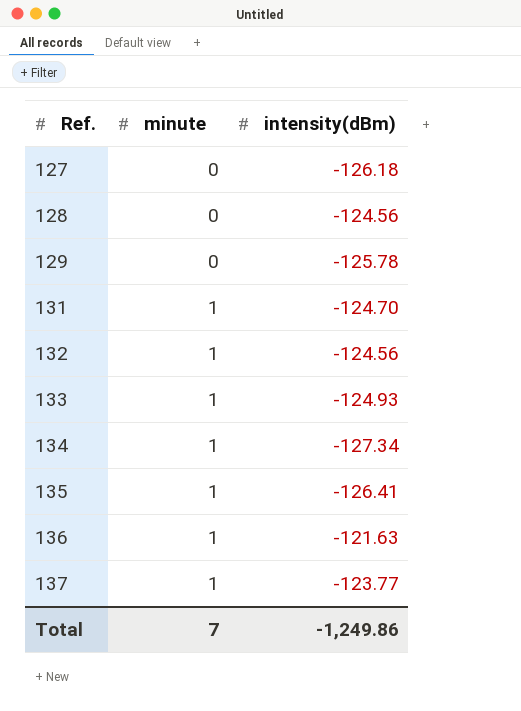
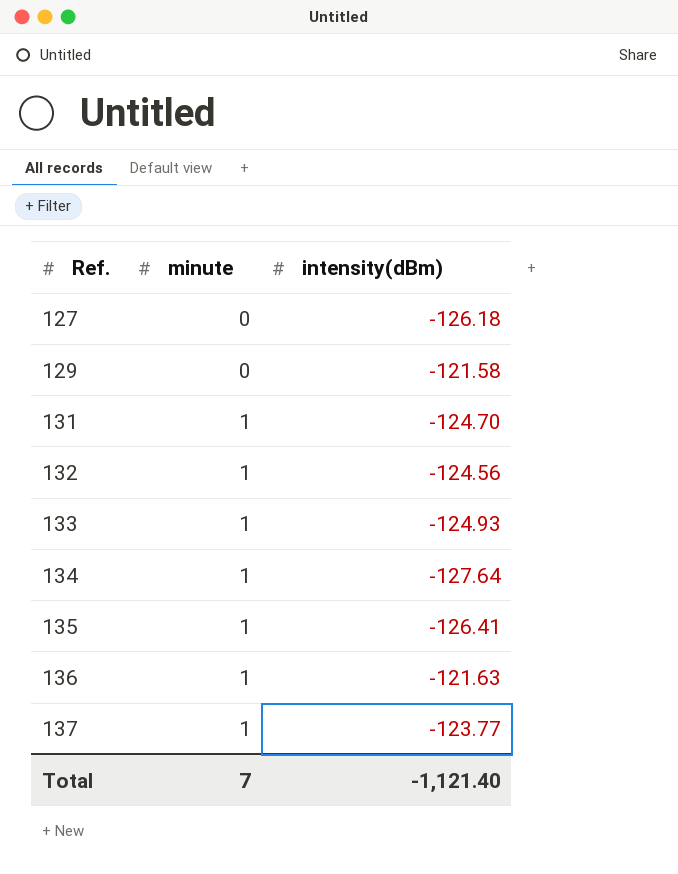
row 128: 0 | -124.56 -> none
129 | intensity(dBm): -125.78 -> -121.58
134 | intensity(dBm): -127.34 -> -127.64
Total | intensity(dBm): -1,249.86 -> -1,121.40

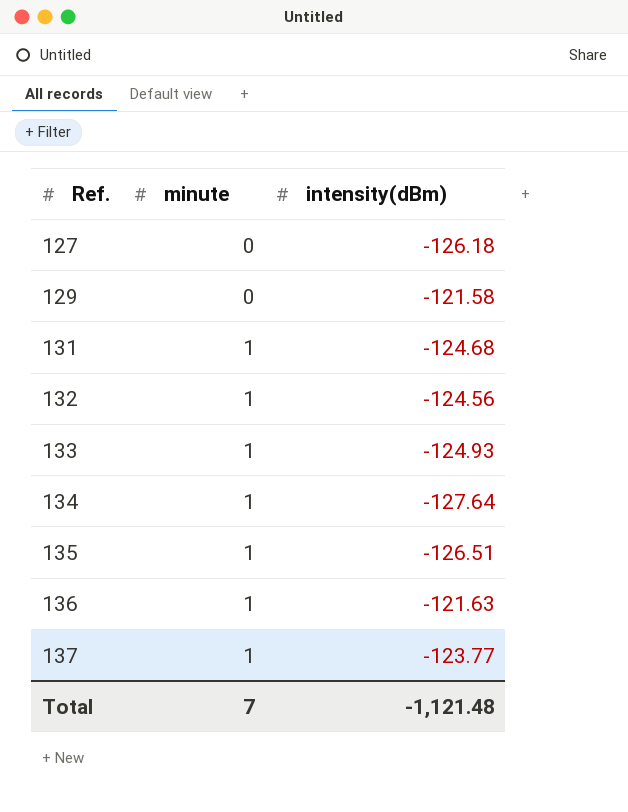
131 | intensity(dBm): -124.70 -> -124.68
135 | intensity(dBm): -126.41 -> -126.51
Total | intensity(dBm): -1,121.40 -> -1,121.48

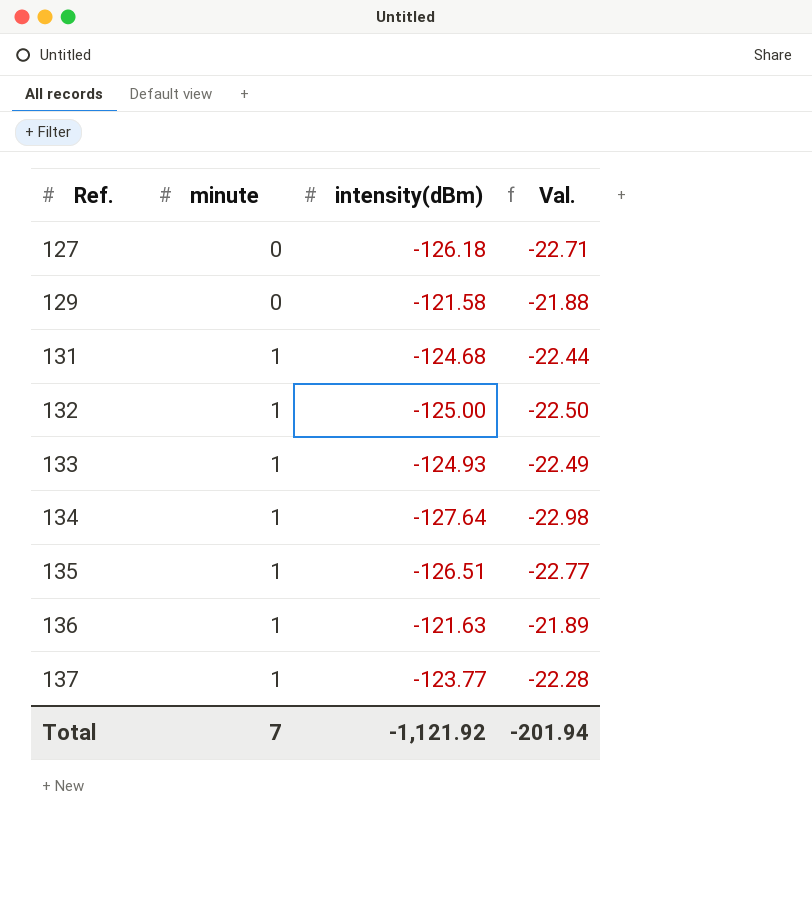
column Val. | formula: none -> [intensity(dBm)] * 0.18
132 | intensity(dBm): -124.56 -> -125.00
Total | intensity(dBm): -1,121.48 -> -1,121.92

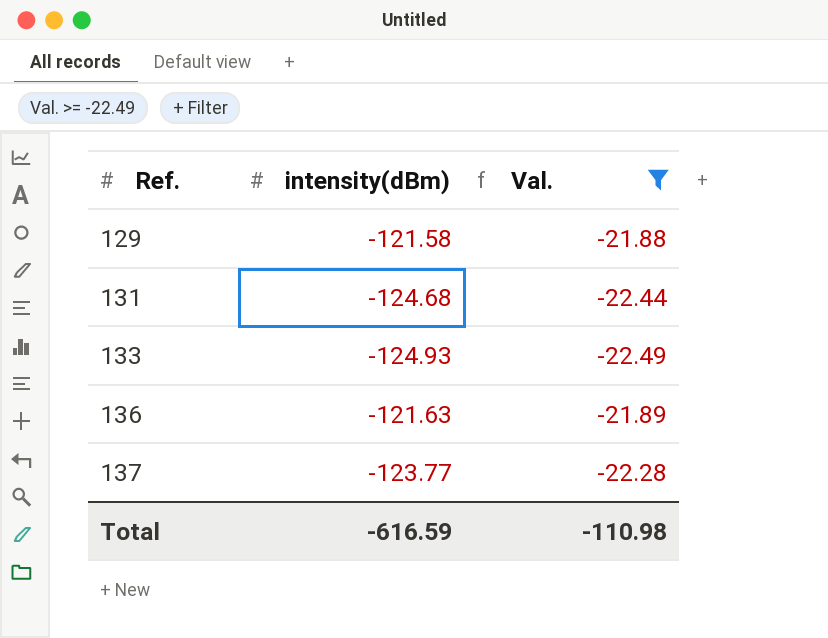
filter: none -> Val. >= -22.49
column minute | position: 2 -> none
Total | intensity(dBm): -1,121.92 -> -616.59
Total | Val.: -201.94 -> -110.98

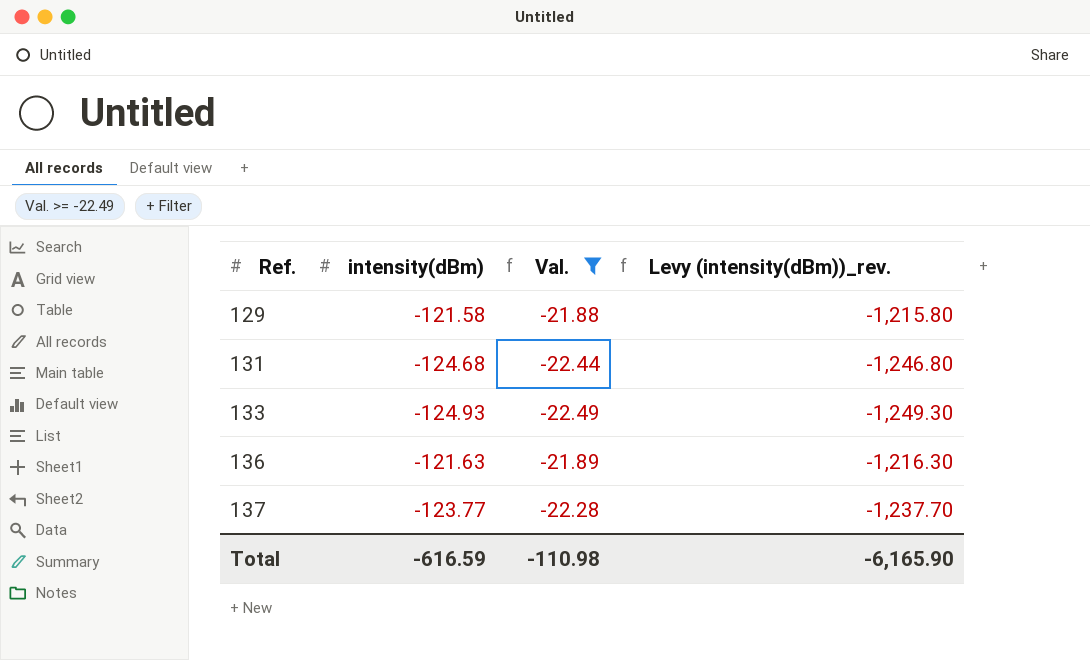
column Levy (intensity(dBm))_rev. | formula: none -> [intensity(dBm)] * 10

